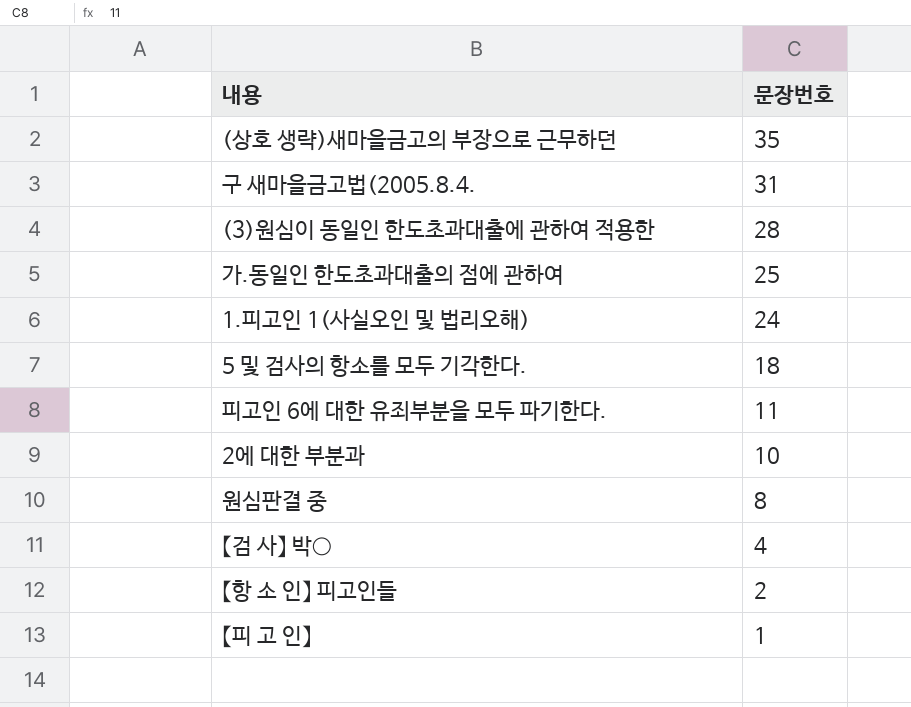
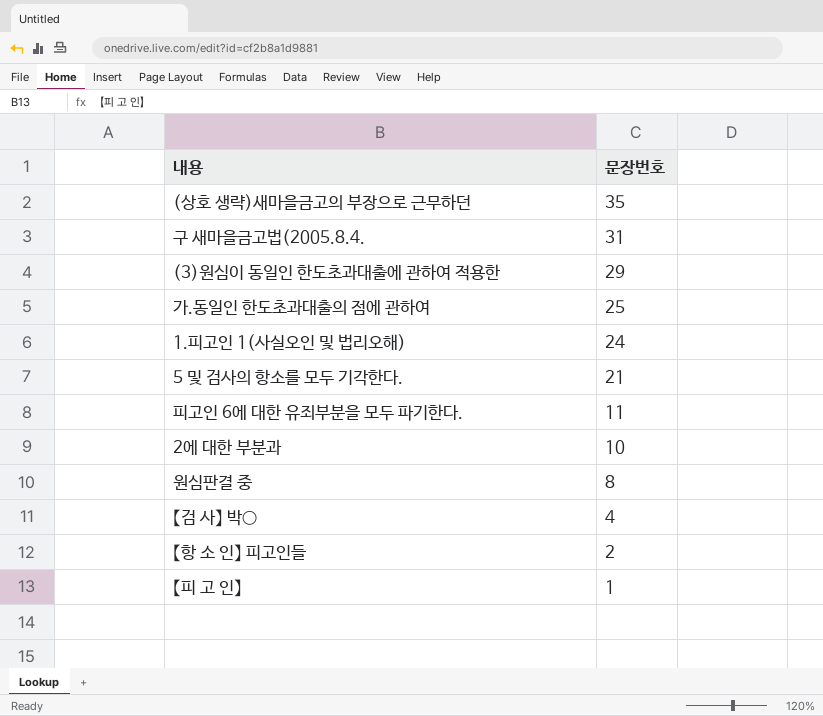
(3)원심이 동일인 한도초과대출에 관하여 적용한 | 문장번호: 28 -> 29
5 및 검사의 항소를 모두 기각한다. | 문장번호: 18 -> 21

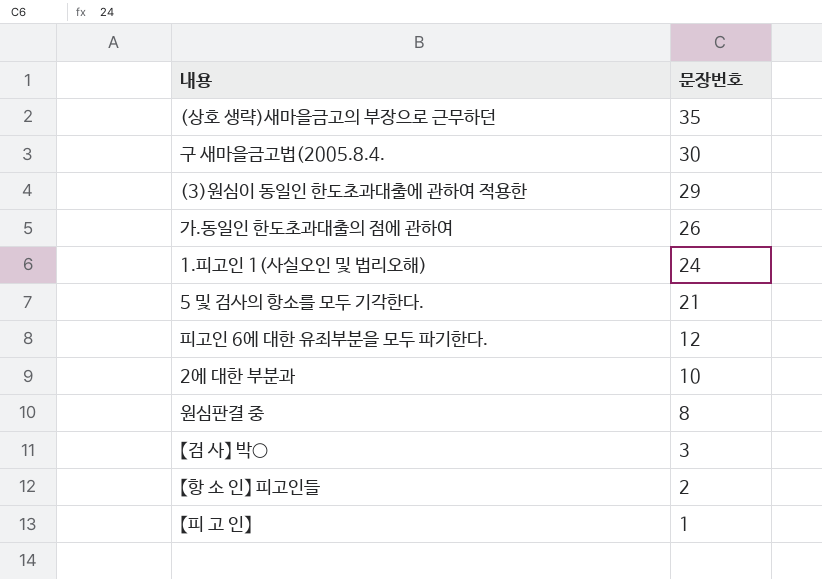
구 새마을금고법(2005.8.4. | 문장번호: 31 -> 30
가.동일인 한도초과대출의 점에 관하여 | 문장번호: 25 -> 26
피고인 6에 대한 유죄부분을 모두 파기한다. | 문장번호: 11 -> 12
【검 사】 박○ | 문장번호: 4 -> 3

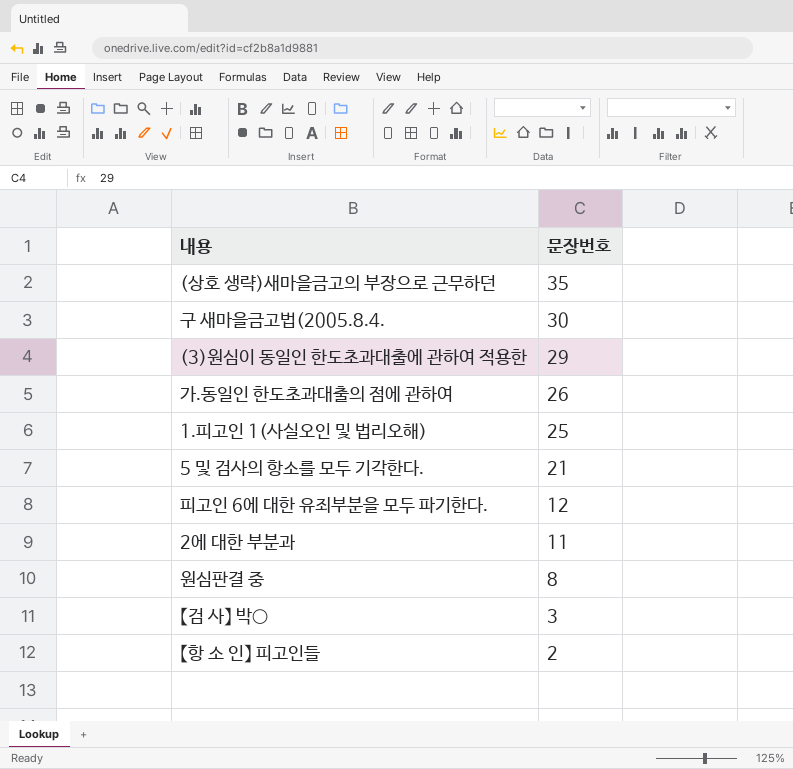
row 【피 고 인】: 1 -> none
1.피고인 1(사실오인 및 법리오해) | 문장번호: 24 -> 25
2에 대한 부분과 | 문장번호: 10 -> 11

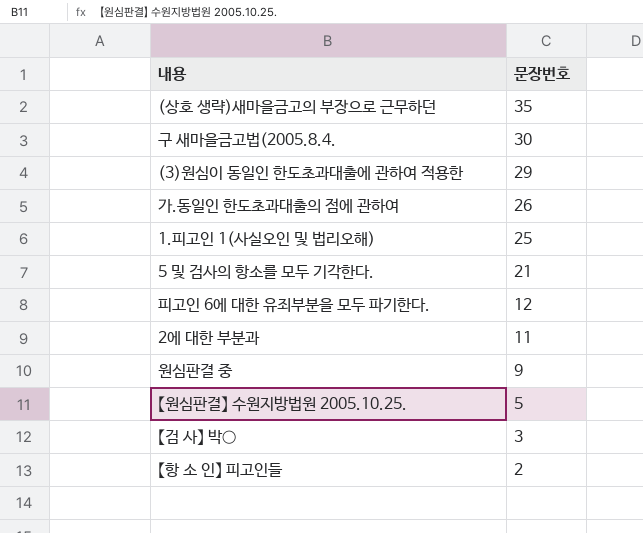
원심판결 중 | 문장번호: 8 -> 9
row 【원심판결】 수원지방법원 2005.10.25.: none -> 5

